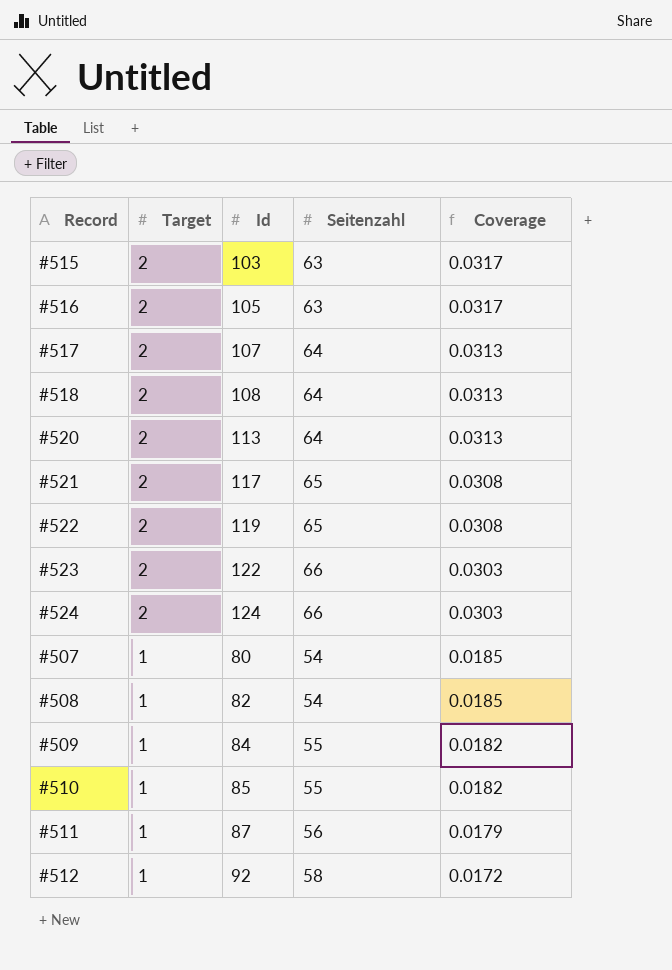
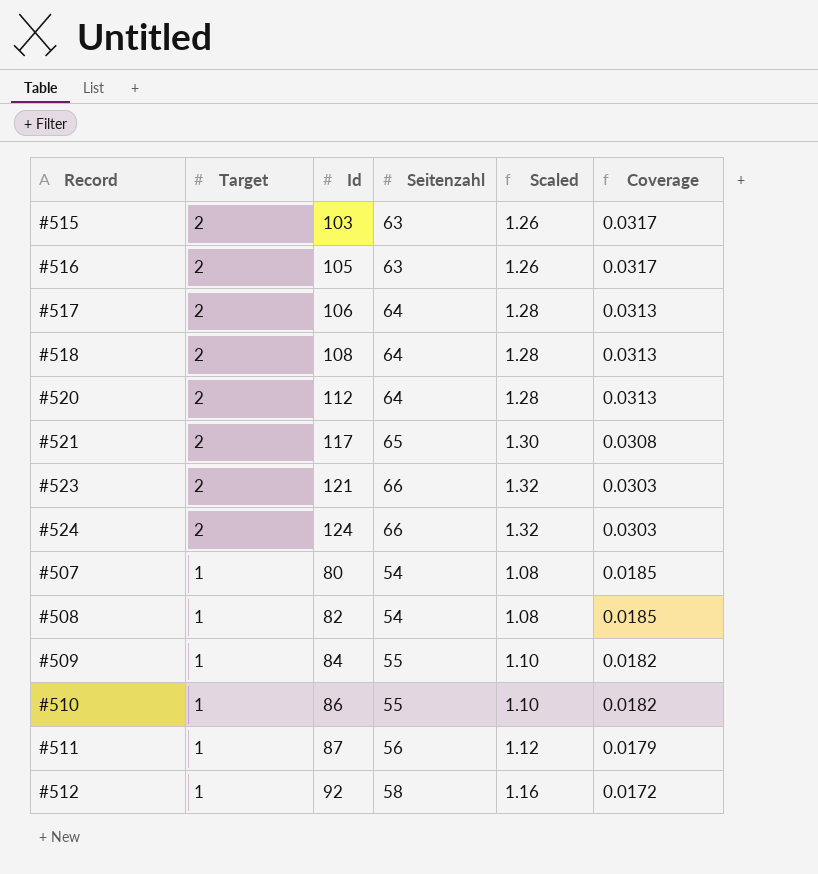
column Scaled | formula: none -> [Seitenzahl] * 0.02
row #522: 2 | 119 | 65 | 0.0308 -> none
#517 | Id: 107 -> 106
#520 | Id: 113 -> 112
#523 | Id: 122 -> 121
#510 | Id: 85 -> 86

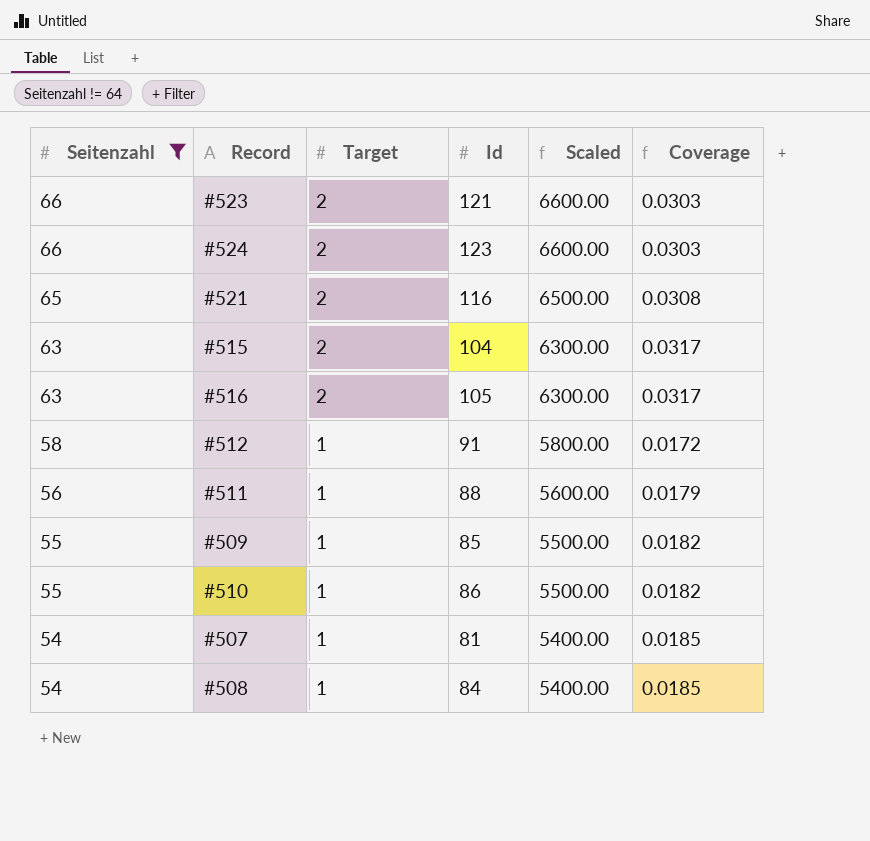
filter: none -> Seitenzahl != 64
row order: Target descending -> Seitenzahl descending
column Seitenzahl | position: 4 -> 1
column Scaled | formula: [Seitenzahl] * 0.02 -> [Seitenzahl] * 100
#524 | Id: 124 -> 123
#521 | Id: 117 -> 116
#515 | Id: 103 -> 104
#512 | Id: 92 -> 91
#511 | Id: 87 -> 88
#509 | Id: 84 -> 85
#507 | Id: 80 -> 81
#508 | Id: 82 -> 84

